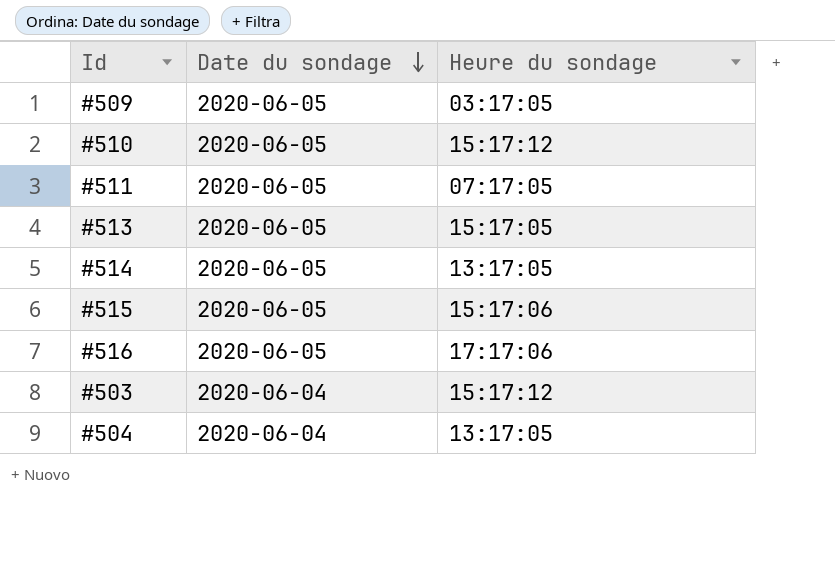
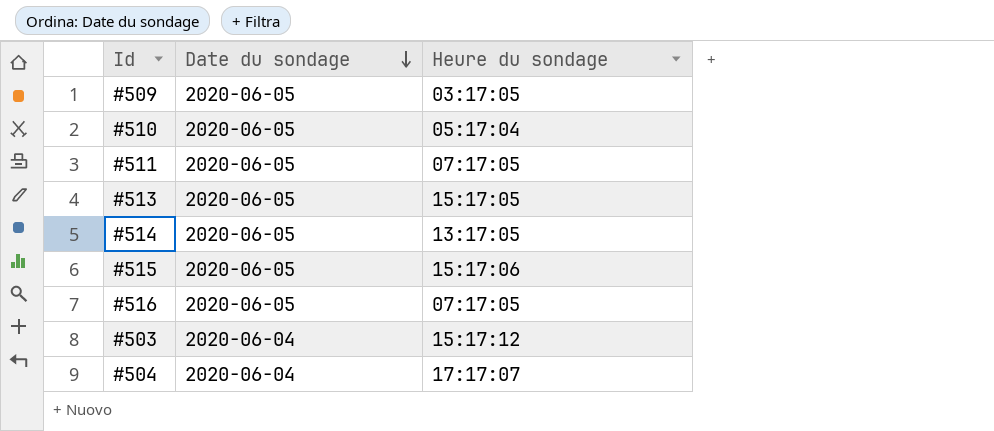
#510 | Heure du sondage: 15:17:12 -> 05:17:04
#516 | Heure du sondage: 17:17:06 -> 07:17:05
#504 | Heure du sondage: 13:17:05 -> 17:17:07

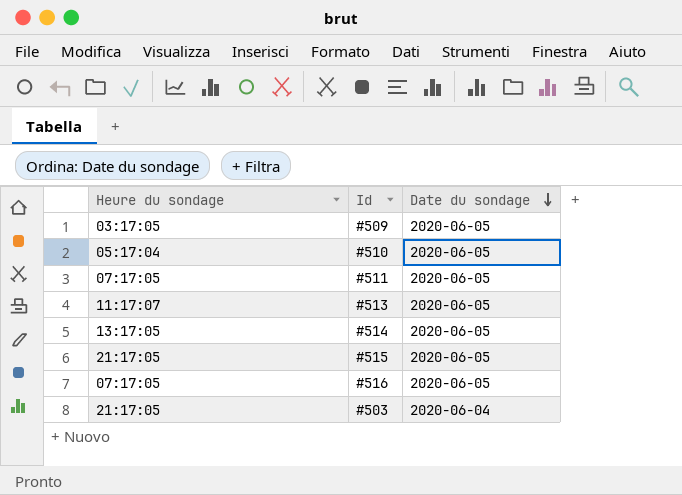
column Heure du sondage | position: 3 -> 1
row #504: 2020-06-04 | 17:17:07 -> none
#513 | Heure du sondage: 15:17:05 -> 11:17:07
#515 | Heure du sondage: 15:17:06 -> 21:17:05
#503 | Heure du sondage: 15:17:12 -> 21:17:05

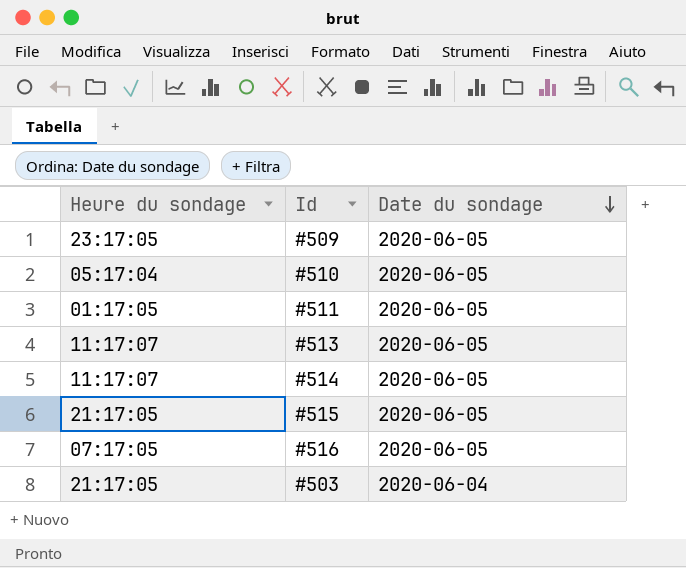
#509 | Heure du sondage: 03:17:05 -> 23:17:05
#511 | Heure du sondage: 07:17:05 -> 01:17:05
#514 | Heure du sondage: 13:17:05 -> 11:17:07

